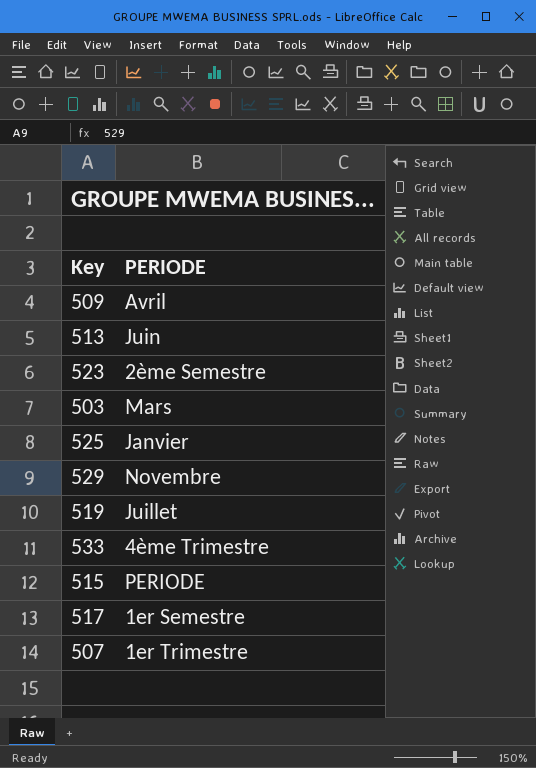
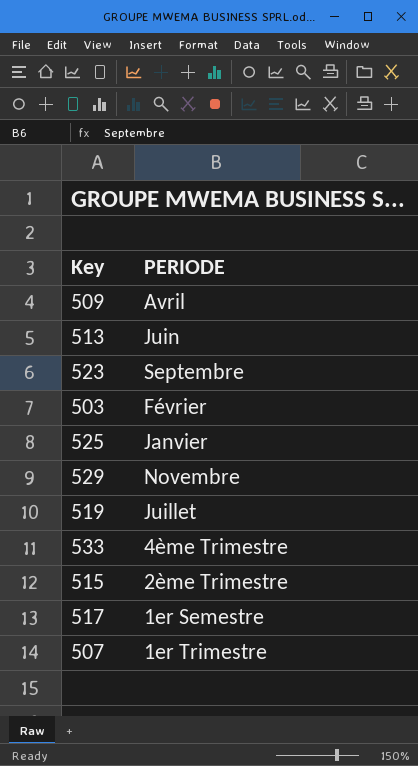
523 | PERIODE: 2ème Semestre -> Septembre
503 | PERIODE: Mars -> Février
515 | PERIODE: PERIODE -> 2ème Trimestre

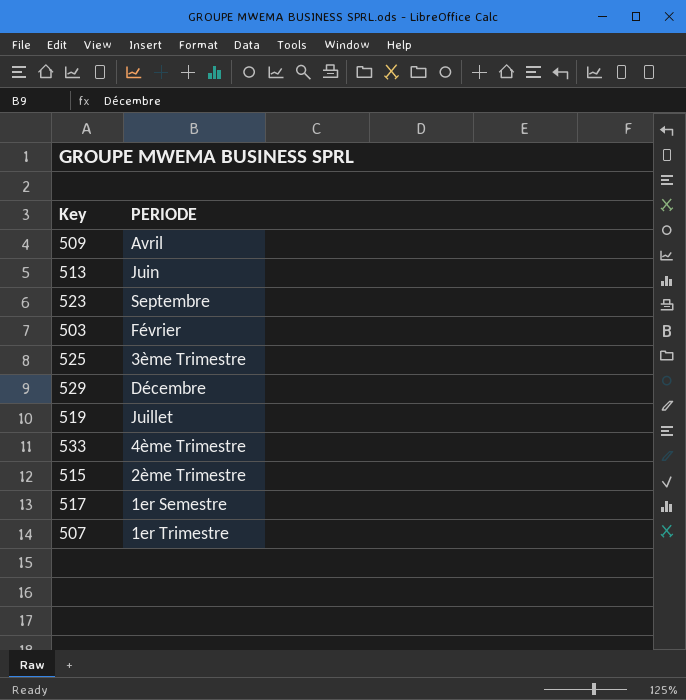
525 | PERIODE: Janvier -> 3ème Trimestre
529 | PERIODE: Novembre -> Décembre

